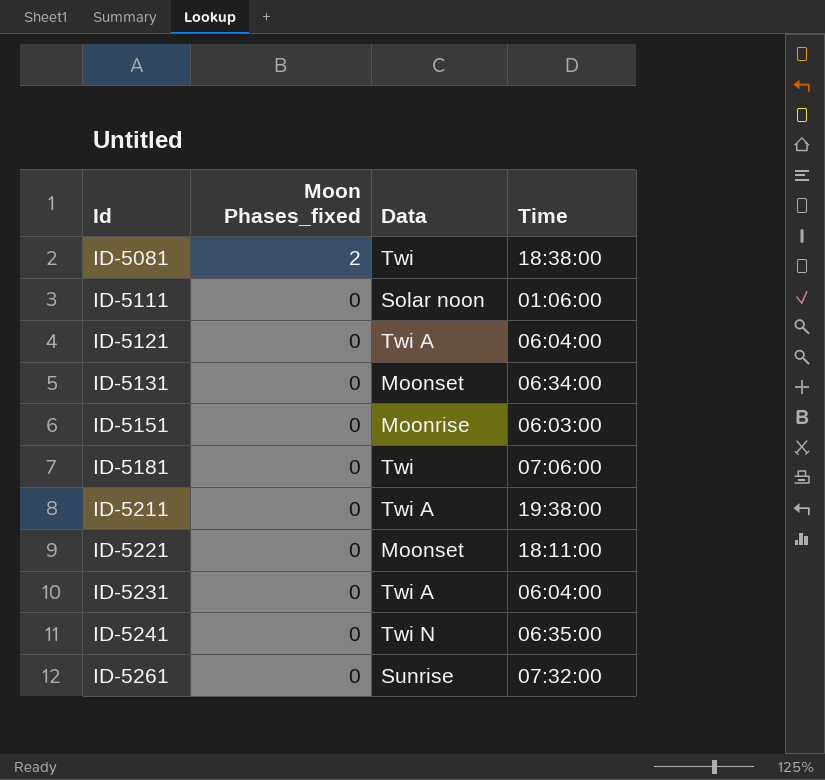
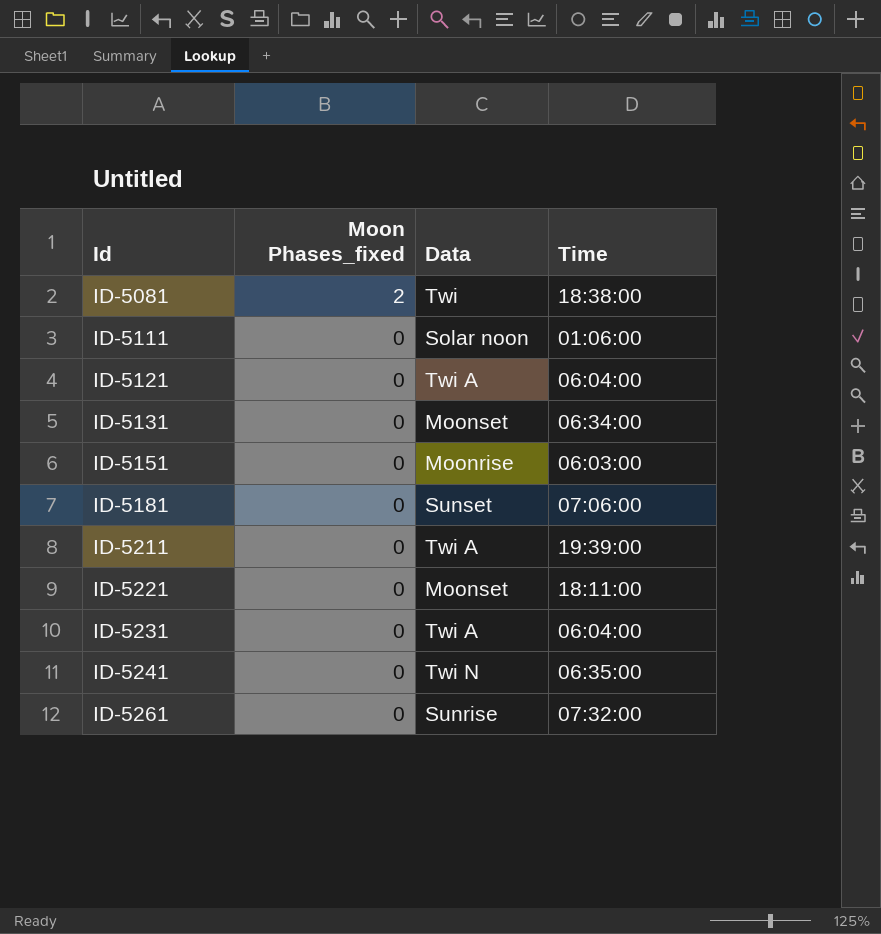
ID-5181 | Data: Twi -> Sunset
ID-5211 | Time: 19:38:00 -> 19:39:00

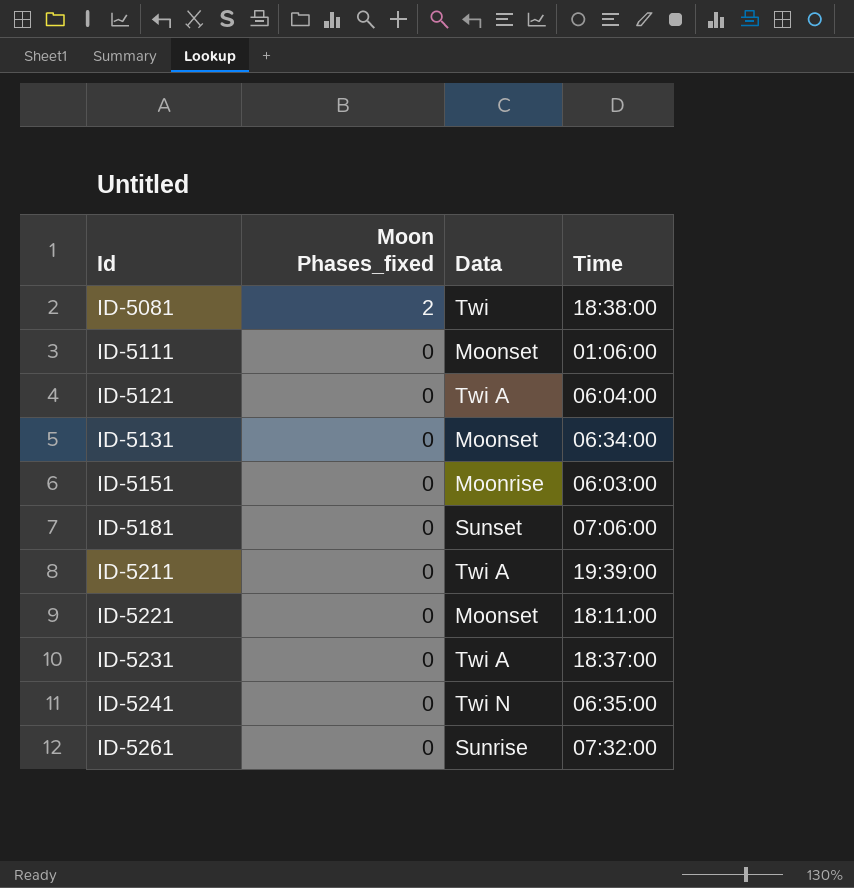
ID-5111 | Data: Solar noon -> Moonset
ID-5231 | Time: 06:04:00 -> 18:37:00

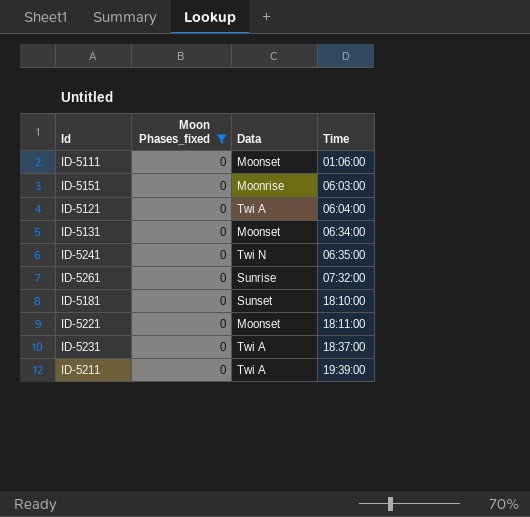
filter: none -> Moon Phases_fixed = 0
row order: Id ascending -> Time ascending
ID-5181 | Time: 07:06:00 -> 18:10:00

